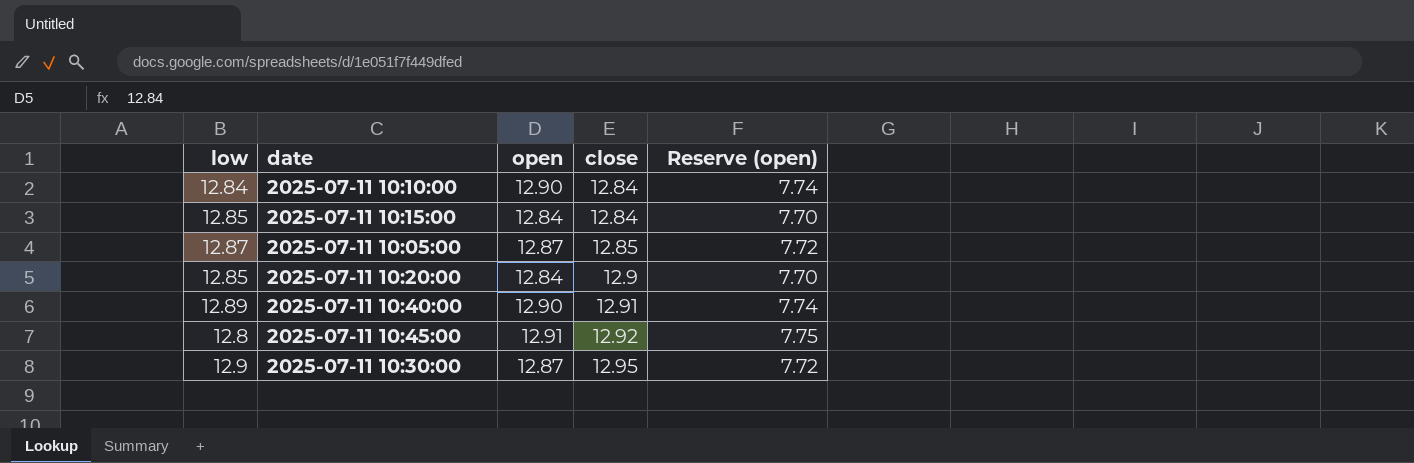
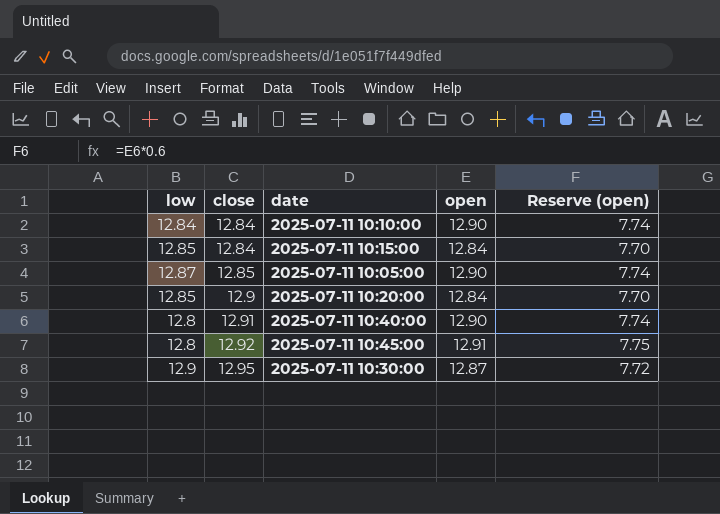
column close | position: 4 -> 2
2025-07-11 10:05:00 | open: 12.87 -> 12.90
2025-07-11 10:05:00 | Reserve (open): 7.72 -> 7.74
2025-07-11 10:40:00 | low: 12.89 -> 12.8

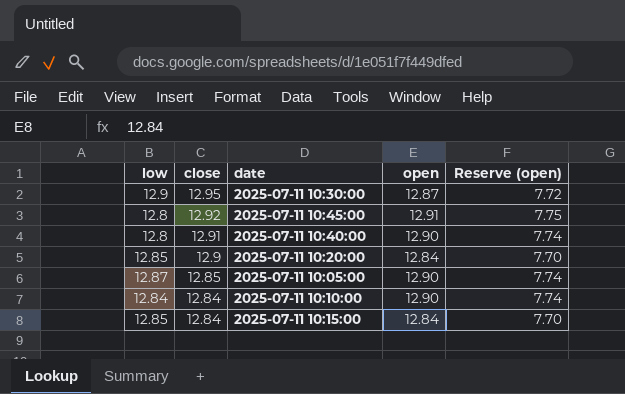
row order: close ascending -> close descending

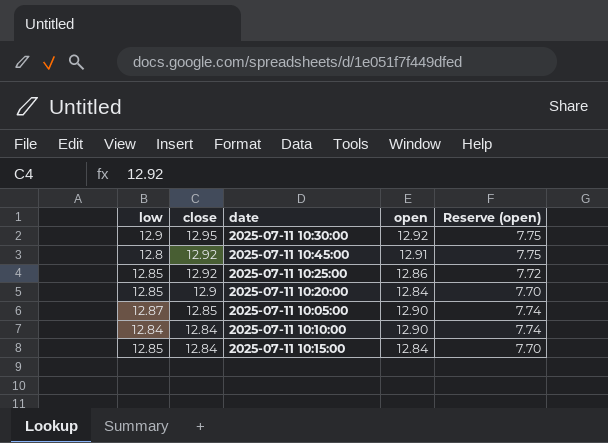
row 2025-07-11 10:40:00: 12.8 | 12.91 | 12.90 | 7.74 -> none
2025-07-11 10:30:00 | open: 12.87 -> 12.92
2025-07-11 10:30:00 | Reserve (open): 7.72 -> 7.75
row 2025-07-11 10:25:00: none -> 12.85 | 12.92 | 12.86 | 7.72

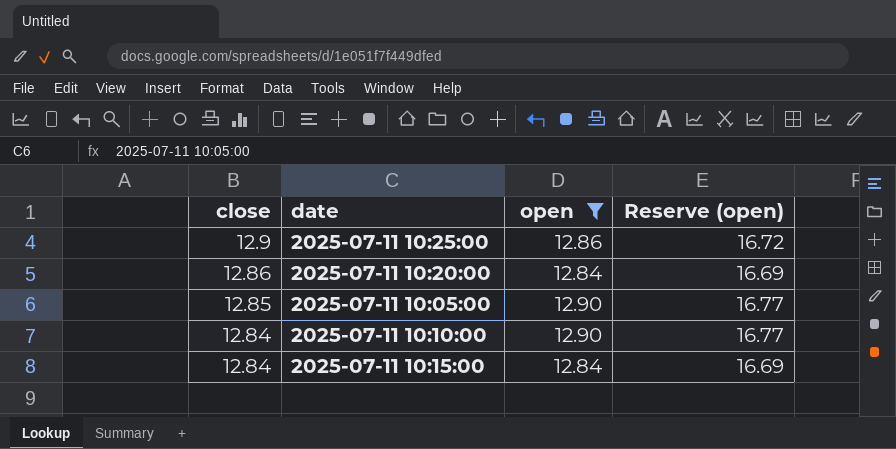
filter: none -> open <= 12.90
column low | position: 1 -> none
column Reserve (open) | formula: [open] * 0.6 -> [open] * 1.3
2025-07-11 10:25:00 | close: 12.92 -> 12.9
2025-07-11 10:20:00 | close: 12.9 -> 12.86

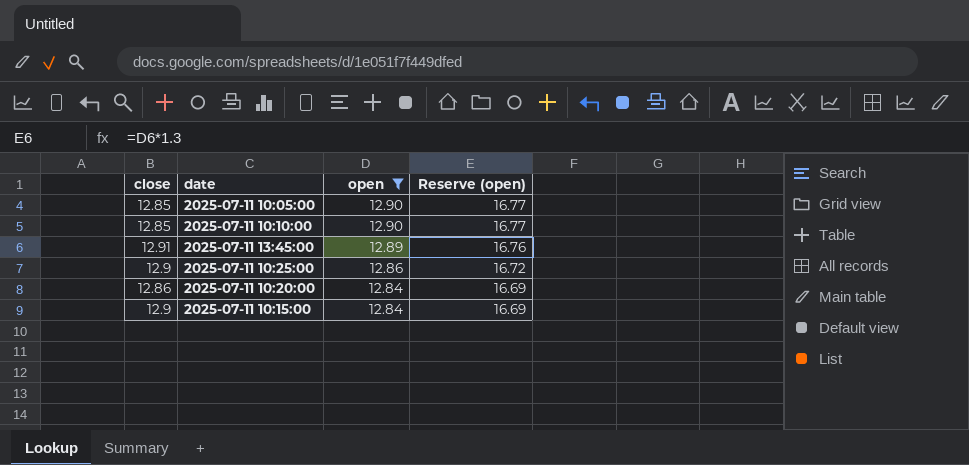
row order: close descending -> open descending
2025-07-11 10:10:00 | close: 12.84 -> 12.85
row 2025-07-11 13:45:00: none -> 12.91 | 12.89 | 16.76
2025-07-11 10:15:00 | close: 12.84 -> 12.9

